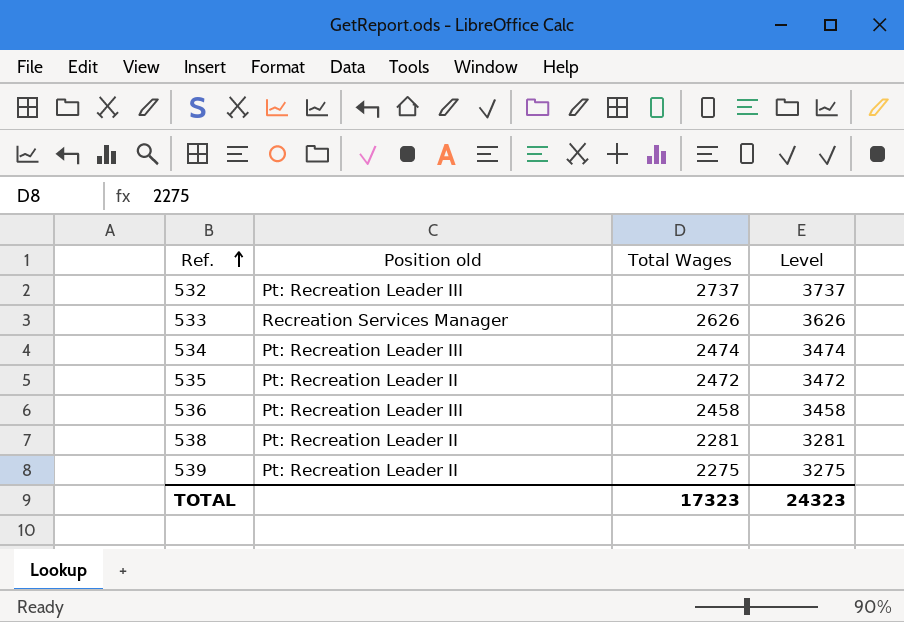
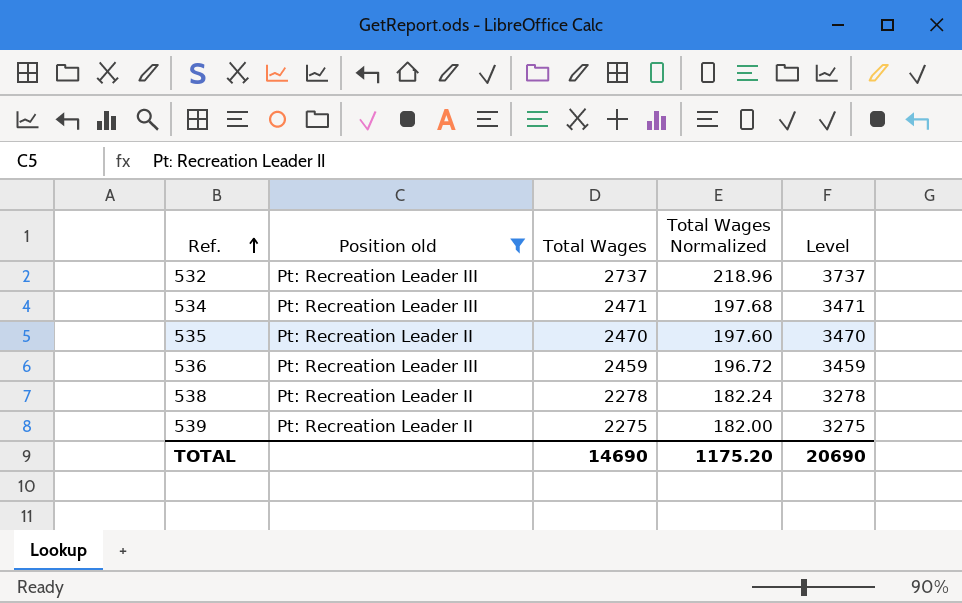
filter: none -> Position old != Recreation Services Manager
column Total Wages Normalized | formula: none -> [Total Wages] * 0.08
534 | Total Wages: 2474 -> 2471
534 | Level: 3474 -> 3471
535 | Total Wages: 2472 -> 2470
535 | Level: 3472 -> 3470
536 | Total Wages: 2458 -> 2459
536 | Level: 3458 -> 3459
538 | Total Wages: 2281 -> 2278
538 | Level: 3281 -> 3278
TOTAL | Total Wages: 17323 -> 14690
TOTAL | Level: 24323 -> 20690

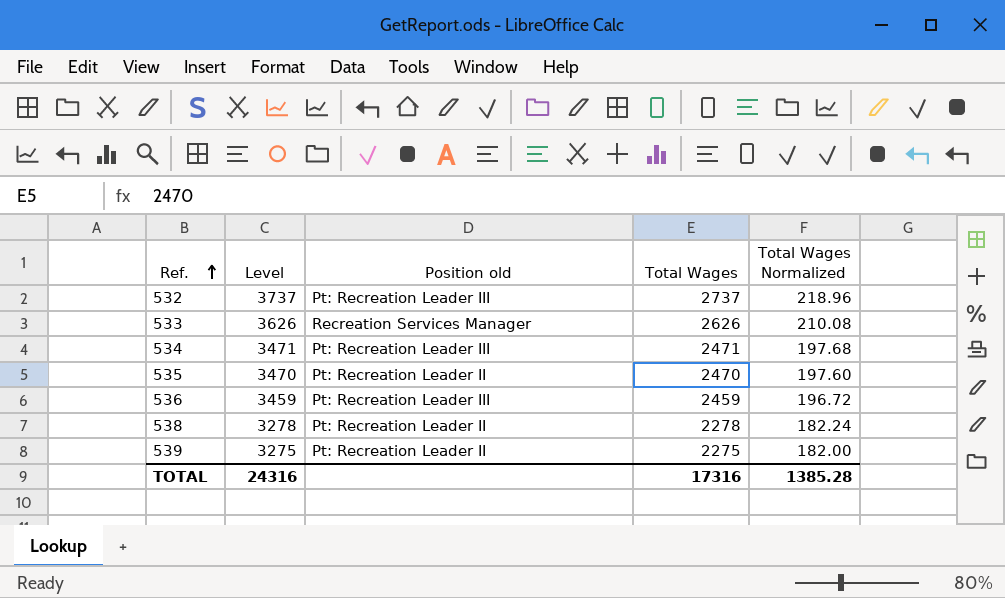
filter: Position old != Recreation Services Manager -> none
column Level | position: 5 -> 2
TOTAL | Level: 20690 -> 24316
TOTAL | Total Wages: 14690 -> 17316
TOTAL | Total Wages Normalized: 1175.20 -> 1385.28

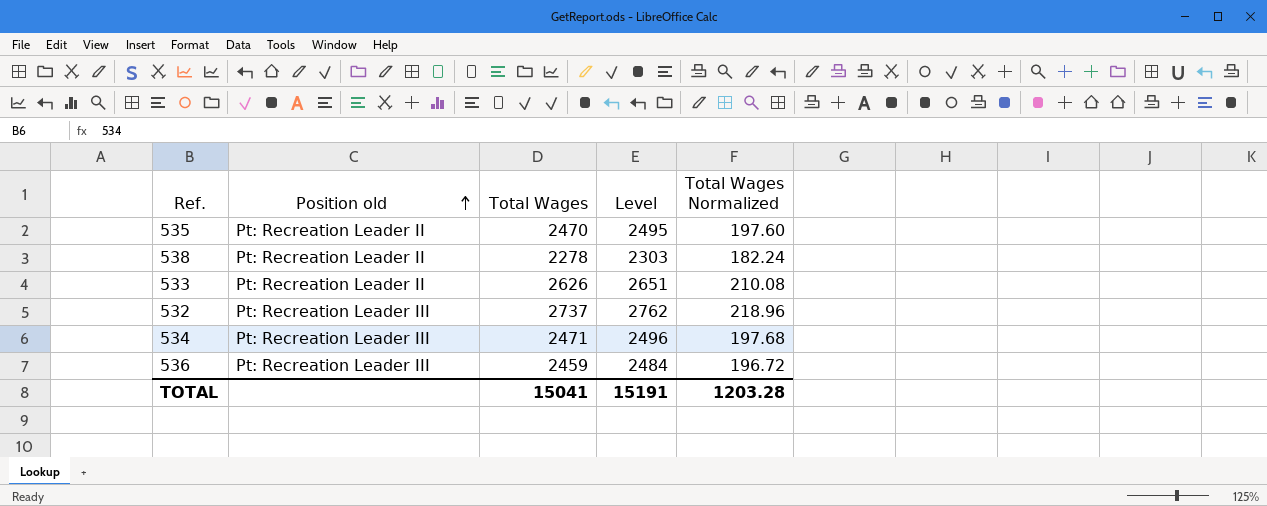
row order: Ref. ascending -> Position old ascending
column Level | formula: [Total Wages] + 1000 -> [Total Wages] + 25
column Level | position: 2 -> 4
row 539: 3275 | Pt: Recreation Leader II | 2275 | 182.00 -> none
533 | Position old: Recreation Services Manager -> Pt: Recreation Leader II
TOTAL | Total Wages: 17316 -> 15041
TOTAL | Level: 24316 -> 15191
TOTAL | Total Wages Normalized: 1385.28 -> 1203.28

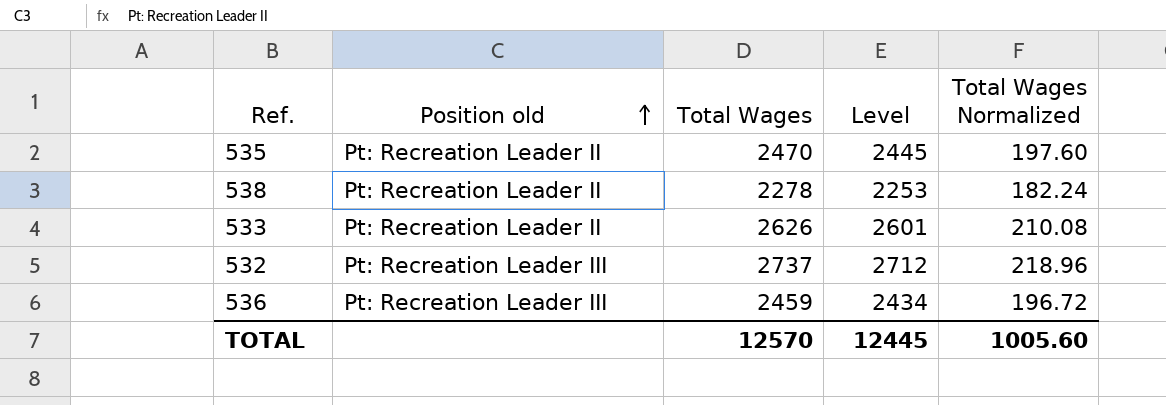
column Level | formula: [Total Wages] + 25 -> [Total Wages] - 25
row 534: Pt: Recreation Leader III | 2471 | 2496 | 197.68 -> none
TOTAL | Total Wages: 15041 -> 12570
TOTAL | Level: 15191 -> 12445
TOTAL | Total Wages Normalized: 1203.28 -> 1005.60

